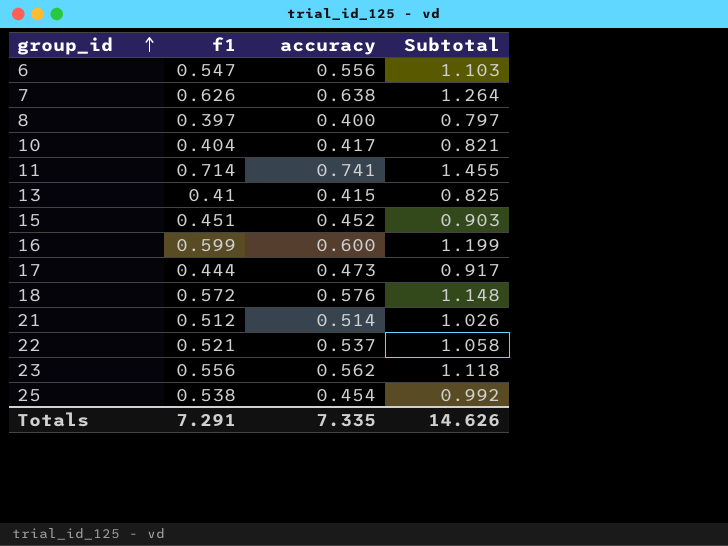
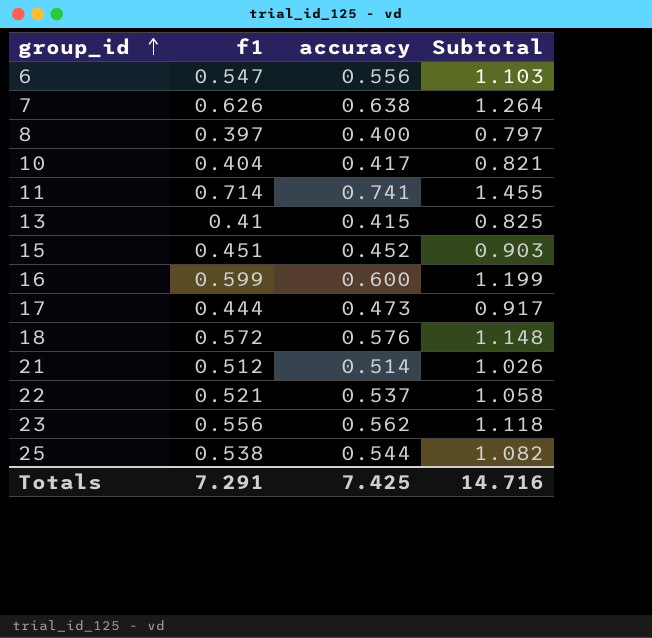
25 | accuracy: 0.454 -> 0.544
25 | Subtotal: 0.992 -> 1.082
Totals | accuracy: 7.335 -> 7.425
Totals | Subtotal: 14.626 -> 14.716

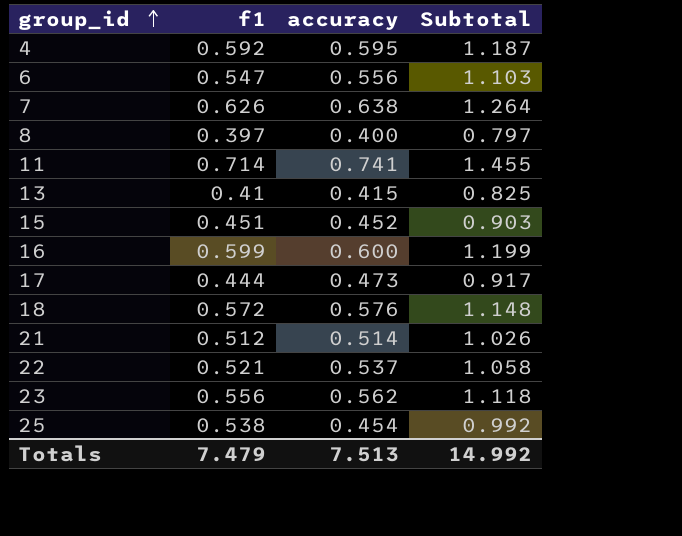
row 10: 0.404 | 0.417 | 0.821 -> none
row 4: none -> 0.592 | 0.595 | 1.187
25 | accuracy: 0.544 -> 0.454
25 | Subtotal: 1.082 -> 0.992
Totals | f1: 7.291 -> 7.479
Totals | accuracy: 7.425 -> 7.513
Totals | Subtotal: 14.716 -> 14.992

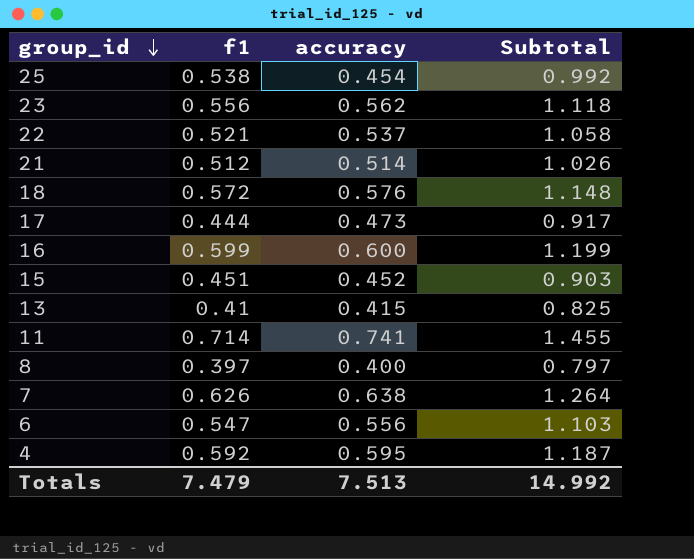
row order: group_id ascending -> group_id descending

